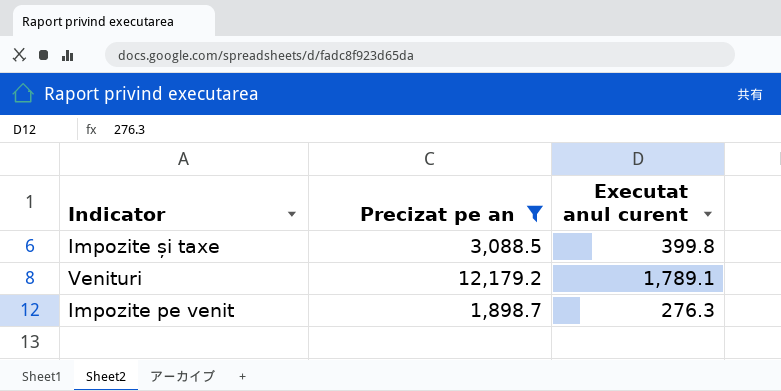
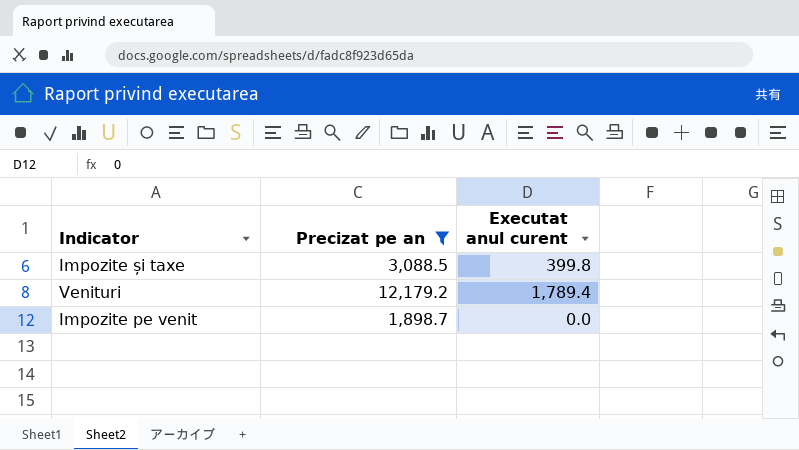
Venituri | Executat anul curent: 1,789.1 -> 1,789.4
Impozite pe venit | Executat anul curent: 276.3 -> 0.0

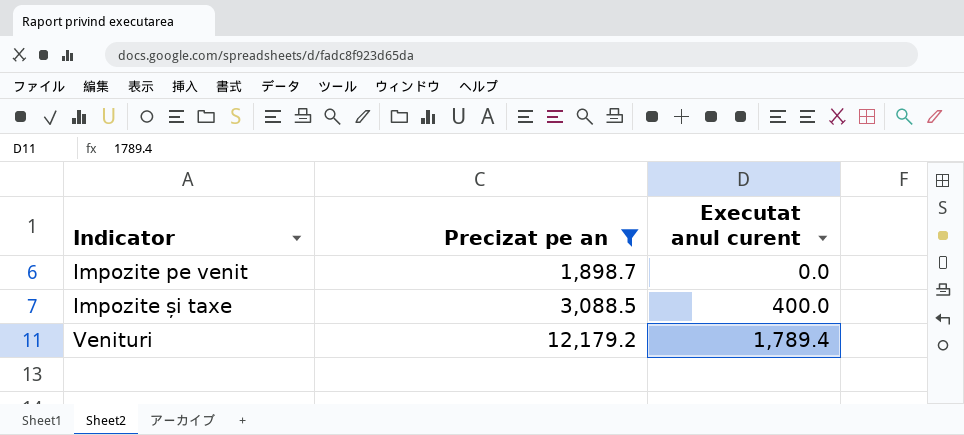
row order: none -> Indicator ascending
Impozite și taxe | Executat anul curent: 399.8 -> 400.0

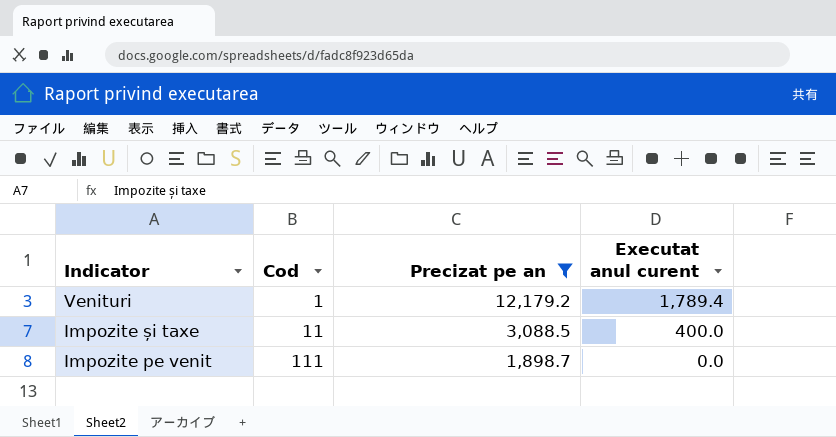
row order: Indicator ascending -> Indicator descending
column Cod | position: none -> 2

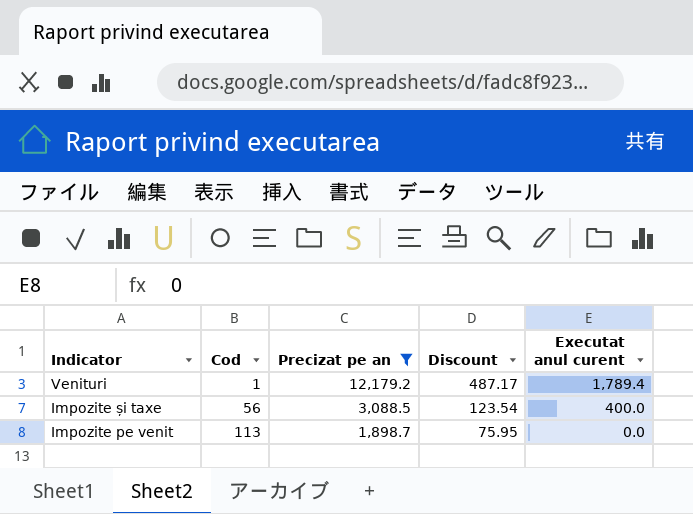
column Discount | formula: none -> [Precizat pe an] * 0.04
Impozite și taxe | Cod: 11 -> 56
Impozite pe venit | Cod: 111 -> 113

